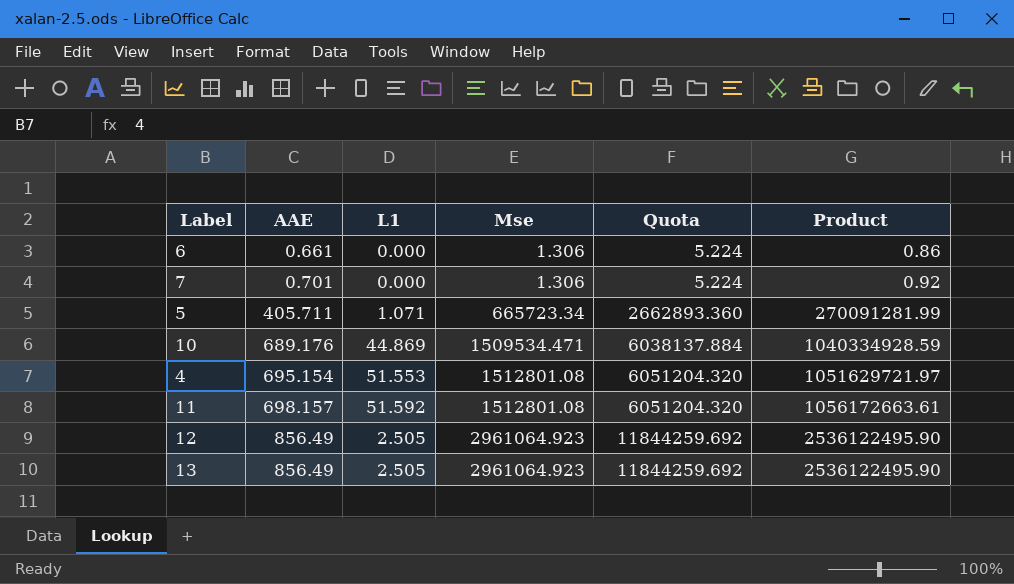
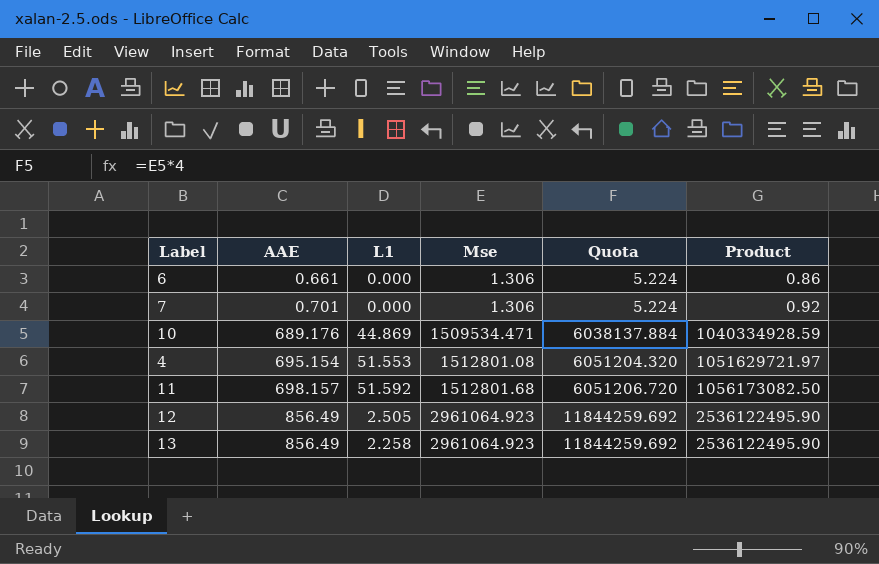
row 5: 405.711 | 1.071 | 665723.34 | 2662893.360 | 270091281.99 -> none
11 | Mse: 1512801.08 -> 1512801.68
11 | Quota: 6051204.320 -> 6051206.720
11 | Product: 1056172663.61 -> 1056173082.50
13 | L1: 2.505 -> 2.258

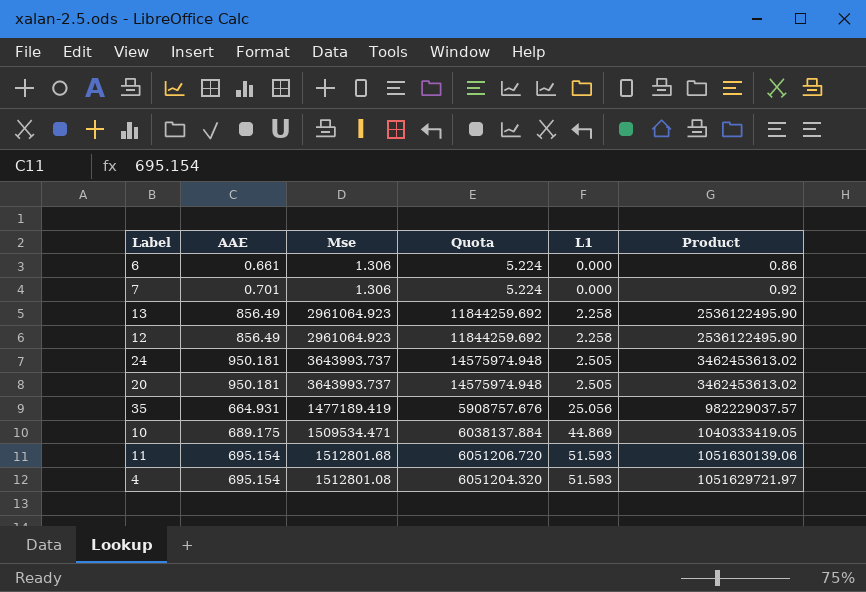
row order: AAE ascending -> L1 ascending
column L1 | position: 3 -> 5
12 | L1: 2.505 -> 2.258
row 24: none -> 950.181 | 3643993.737 | 14575974.948 | 2.505 | 3462453613.02
row 20: none -> 950.181 | 3643993.737 | 14575974.948 | 2.505 | 3462453613.02
row 35: none -> 664.931 | 1477189.419 | 5908757.676 | 25.056 | 982229037.57
10 | AAE: 689.176 -> 689.175
10 | Product: 1040334928.59 -> 1040333419.05
11 | AAE: 698.157 -> 695.154
11 | L1: 51.592 -> 51.593
11 | Product: 1056173082.50 -> 1051630139.06
4 | L1: 51.553 -> 51.593

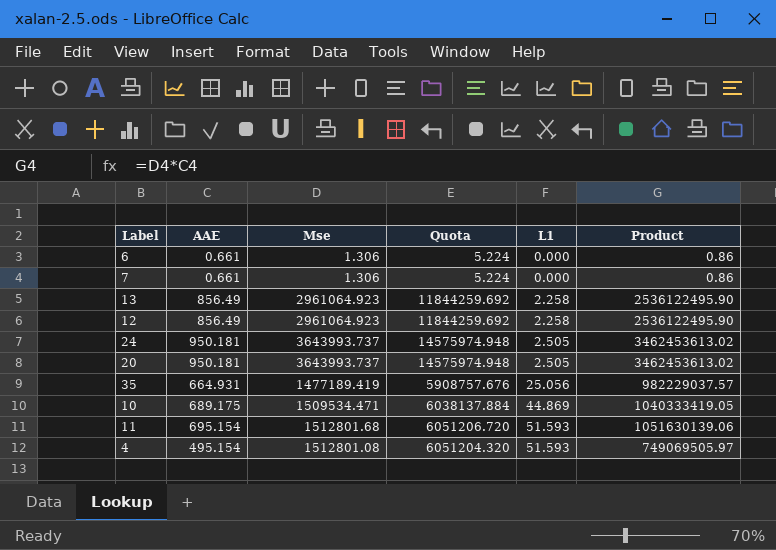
7 | AAE: 0.701 -> 0.661
7 | Product: 0.92 -> 0.86
4 | AAE: 695.154 -> 495.154
4 | Product: 1051629721.97 -> 749069505.97

